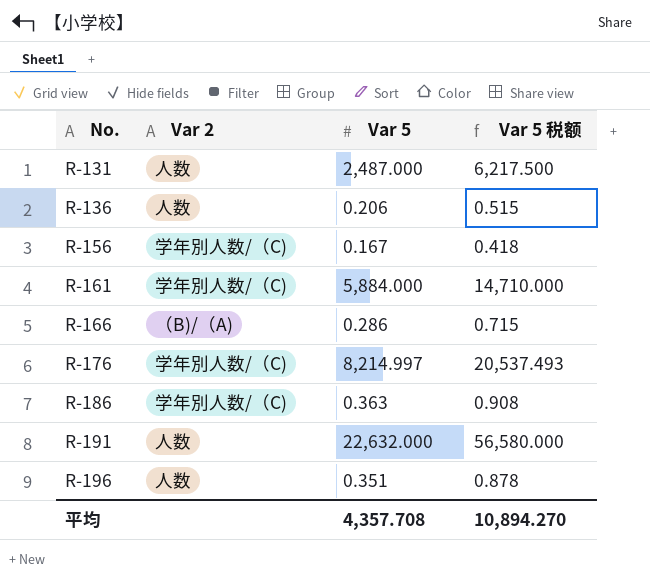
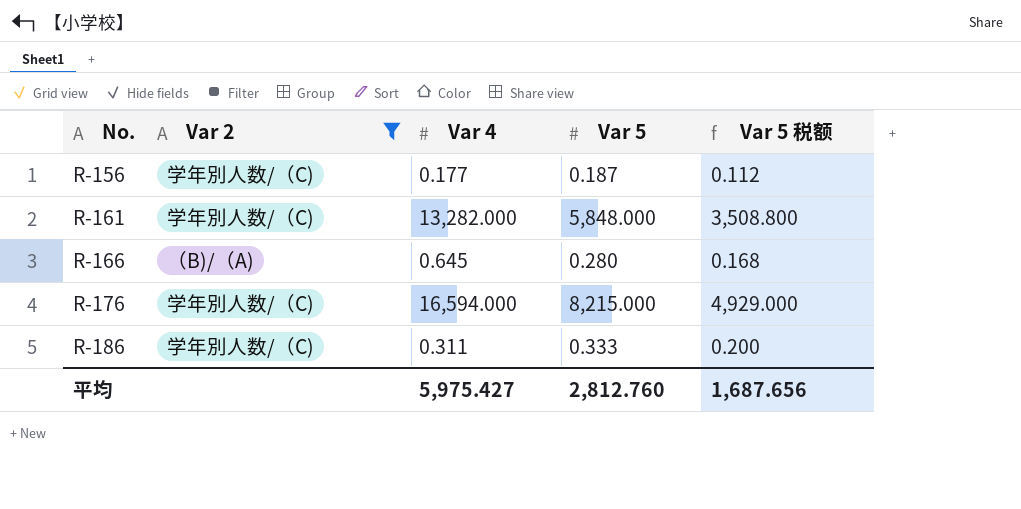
filter: none -> Var 2 != 人数
column Var 4 | position: none -> 3
column Var 5 税额 | formula: [Var 5] * 2.5 -> [Var 5] * 0.6
R-156 | Var 5: 0.167 -> 0.187
R-161 | Var 5: 5,884.000 -> 5,848.000
R-166 | Var 5: 0.286 -> 0.280
R-176 | Var 5: 8,214.997 -> 8,215.000
R-186 | Var 5: 0.363 -> 0.333
平均 | Var 5: 4,357.708 -> 2,812.760
平均 | Var 5 税额: 10,894.270 -> 1,687.656

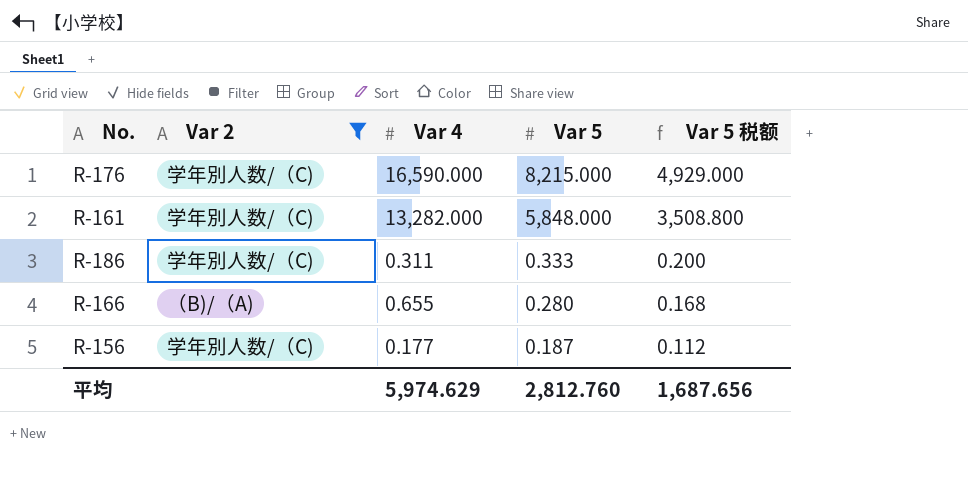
row order: No. ascending -> Var 5 descending
R-176 | Var 4: 16,594.000 -> 16,590.000
R-166 | Var 4: 0.645 -> 0.655
平均 | Var 4: 5,975.427 -> 5,974.629

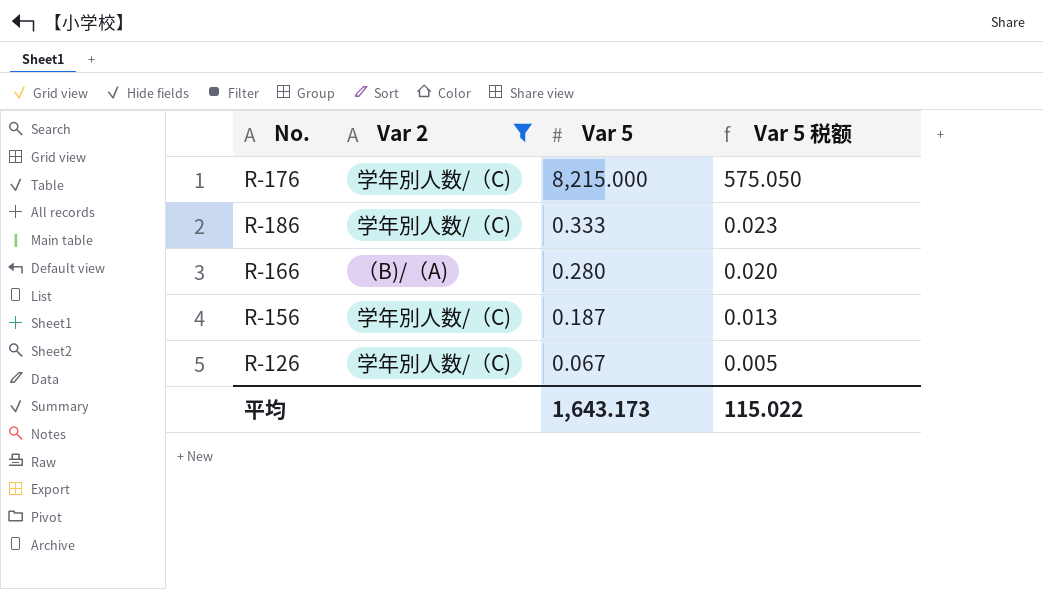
column Var 4 | position: 3 -> none
column Var 5 税额 | formula: [Var 5] * 0.6 -> [Var 5] * 0.07
row R-161: 学年別人数/（C) | 13,282.000 | 5,848.000 | 3,508.800 -> none
row R-126: none -> 学年別人数/（C) | 0.067 | 0.005
平均 | Var 5: 2,812.760 -> 1,643.173
平均 | Var 5 税额: 1,687.656 -> 115.022

